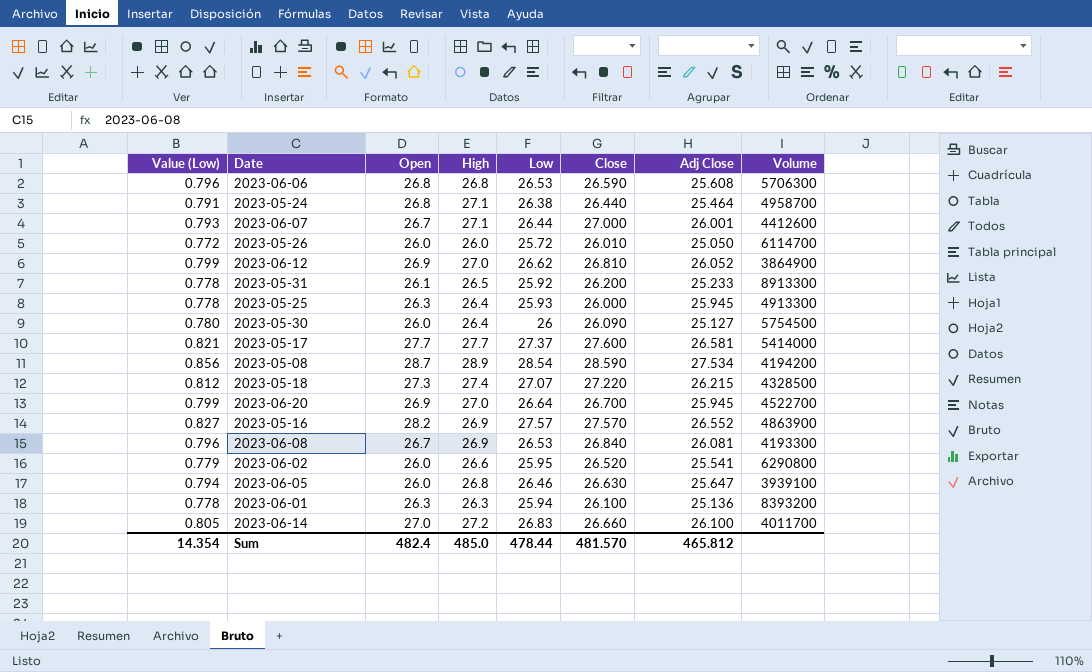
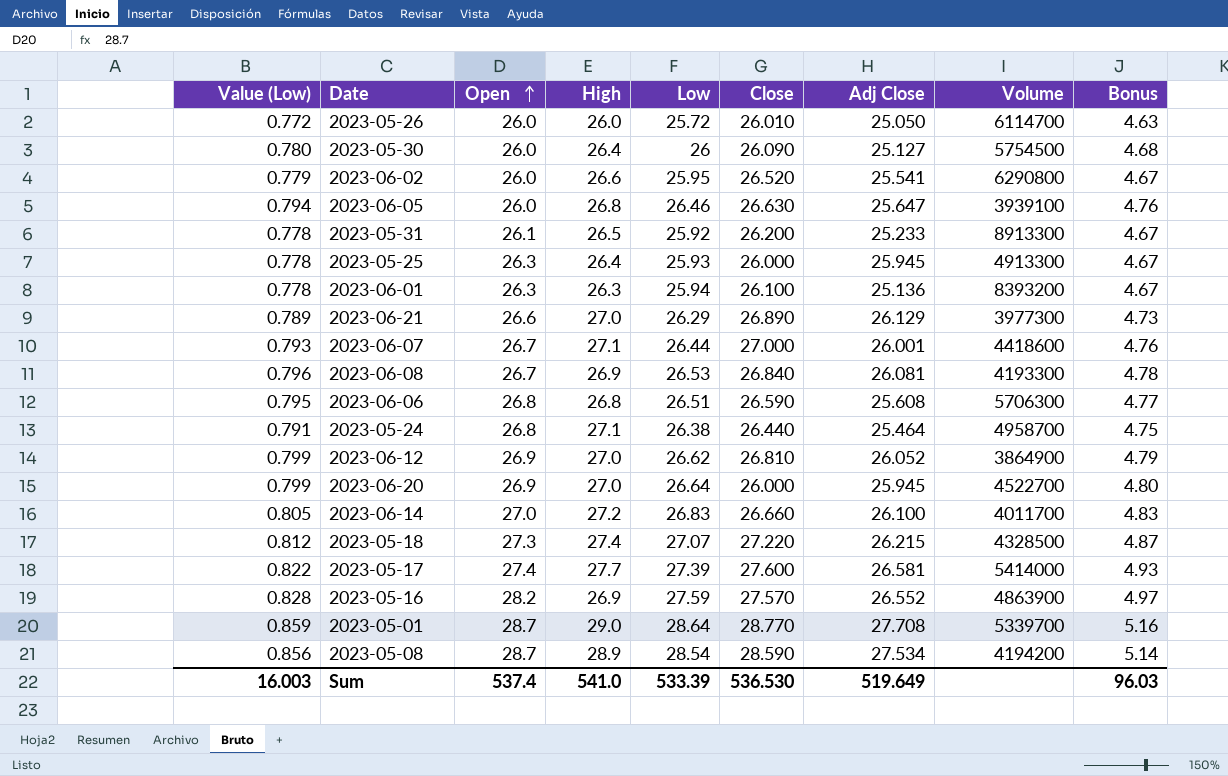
row order: none -> Open ascending
column Bonus | formula: none -> [Low] * 0.18
row 2023-06-21: none -> 0.789 | 26.6 | 27.0 | 26.29 | 26.890 | 26.129 | 3977300 | 4.73
2023-06-07 | Volume: 4412600 -> 4418600
2023-06-06 | Value (Low): 0.796 -> 0.795
2023-06-06 | Low: 26.53 -> 26.51
2023-06-20 | Close: 26.700 -> 26.000
2023-05-17 | Value (Low): 0.821 -> 0.822
2023-05-17 | Open: 27.7 -> 27.4
2023-05-17 | Low: 27.37 -> 27.39
2023-05-16 | Value (Low): 0.827 -> 0.828
2023-05-16 | Low: 27.57 -> 27.59
row 2023-05-01: none -> 0.859 | 28.7 | 29.0 | 28.64 | 28.770 | 27.708 | 5339700 | 5.16
Sum | Value (Low): 14.354 -> 16.003
Sum | Open: 482.4 -> 537.4
Sum | High: 485.0 -> 541.0
Sum | Low: 478.44 -> 533.39
Sum | Close: 481.570 -> 536.530
Sum | Adj Close: 465.812 -> 519.649

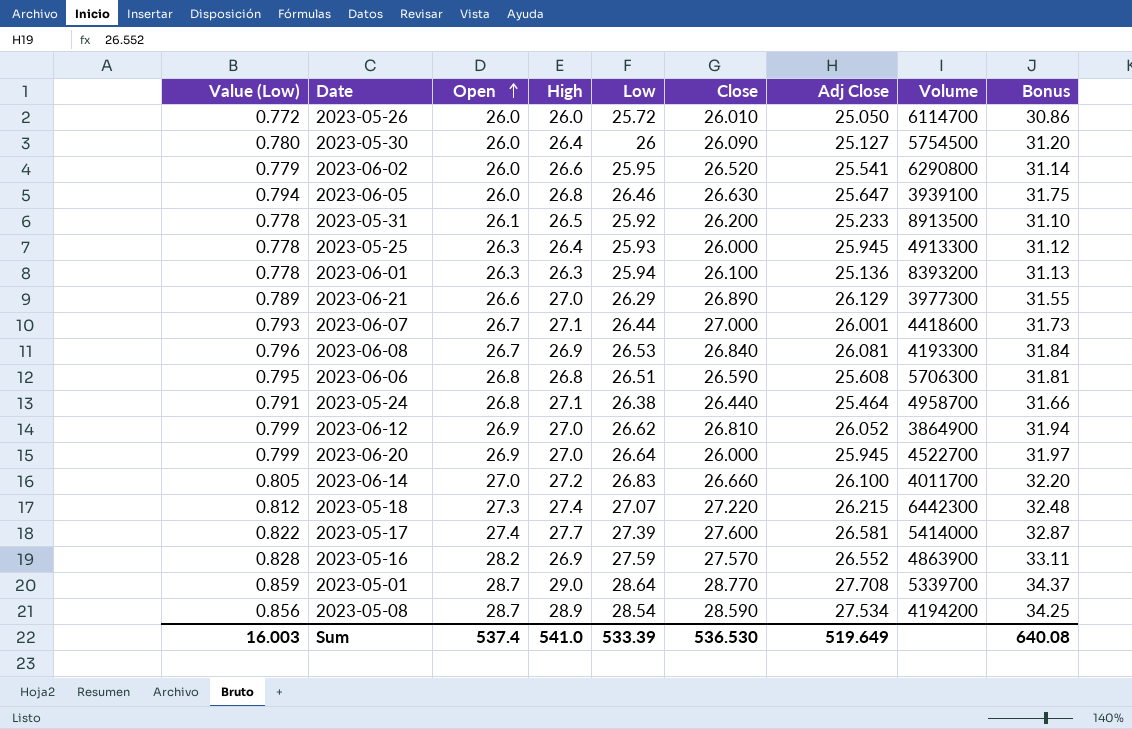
column Bonus | formula: [Low] * 0.18 -> [Low] * 1.2
2023-05-31 | Volume: 8913300 -> 8913500
2023-05-18 | Volume: 4328500 -> 6442300
Sum | Bonus: 96.03 -> 640.08

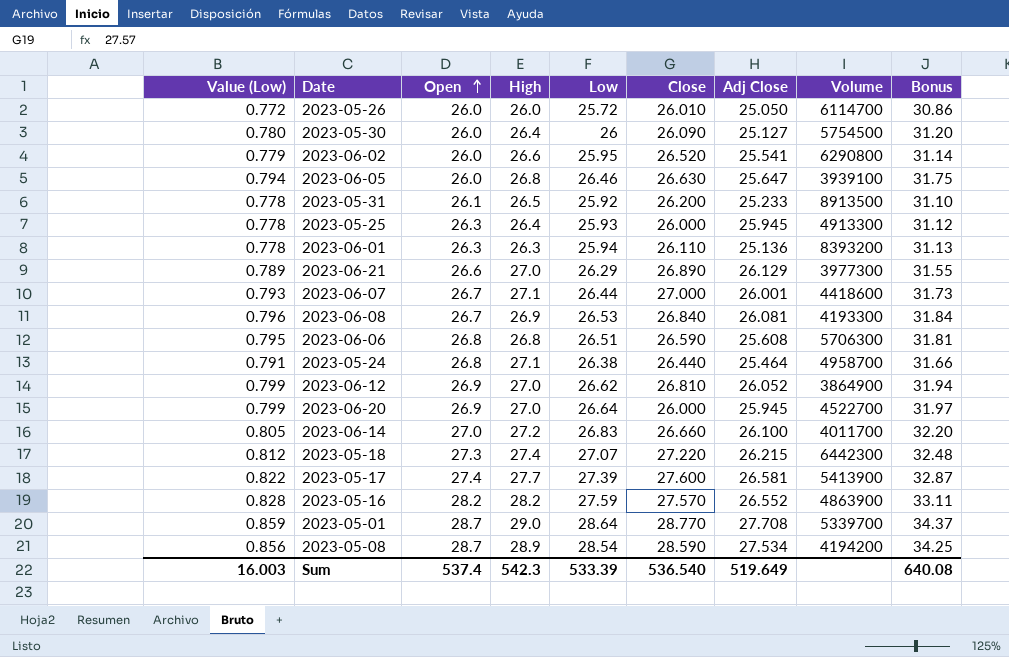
2023-06-01 | Close: 26.100 -> 26.110
2023-05-17 | Volume: 5414000 -> 5413900
2023-05-16 | High: 26.9 -> 28.2
Sum | High: 541.0 -> 542.3
Sum | Close: 536.530 -> 536.540

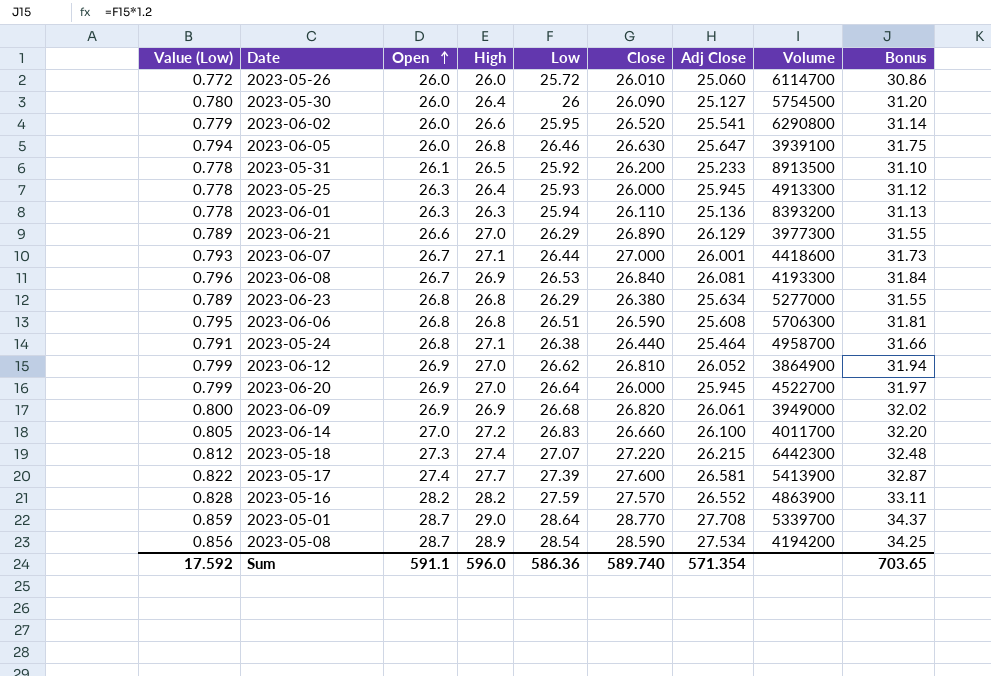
2023-05-26 | Adj Close: 25.050 -> 25.060
row 2023-06-23: none -> 0.789 | 26.8 | 26.8 | 26.29 | 26.380 | 25.634 | 5277000 | 31.55
row 2023-06-09: none -> 0.800 | 26.9 | 26.9 | 26.68 | 26.820 | 26.061 | 3949000 | 32.02
Sum | Value (Low): 16.003 -> 17.592
Sum | Open: 537.4 -> 591.1
Sum | High: 542.3 -> 596.0
Sum | Low: 533.39 -> 586.36
Sum | Close: 536.540 -> 589.740
Sum | Adj Close: 519.649 -> 571.354
Sum | Bonus: 640.08 -> 703.65

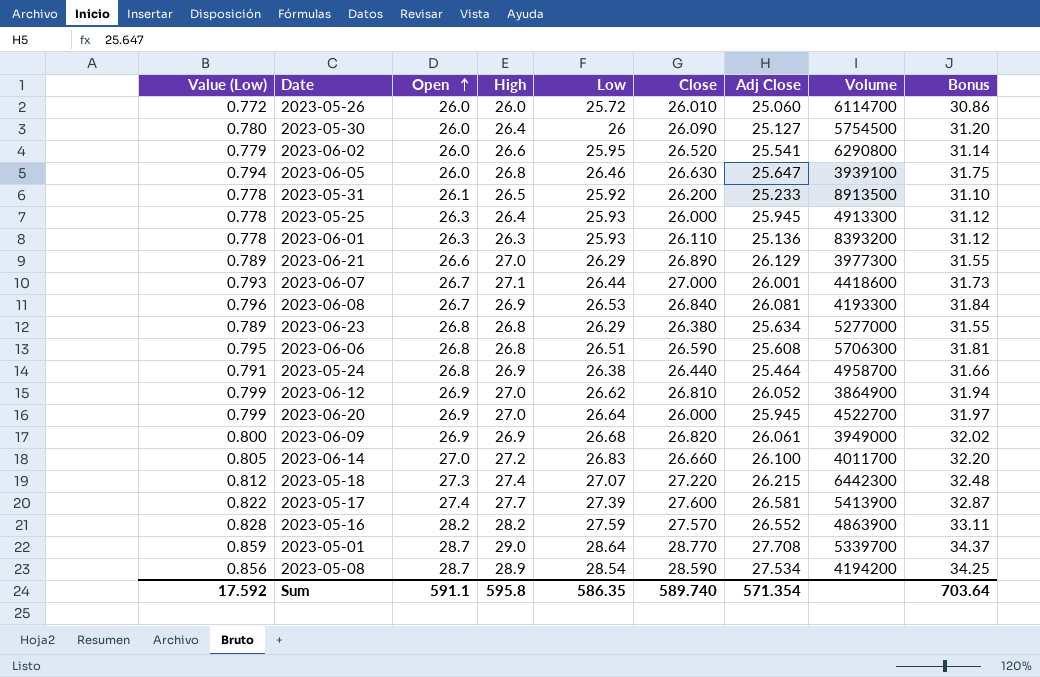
2023-06-01 | Low: 25.94 -> 25.93
2023-06-01 | Bonus: 31.13 -> 31.12
2023-05-24 | High: 27.1 -> 26.9
Sum | High: 596.0 -> 595.8
Sum | Low: 586.36 -> 586.35
Sum | Bonus: 703.65 -> 703.64

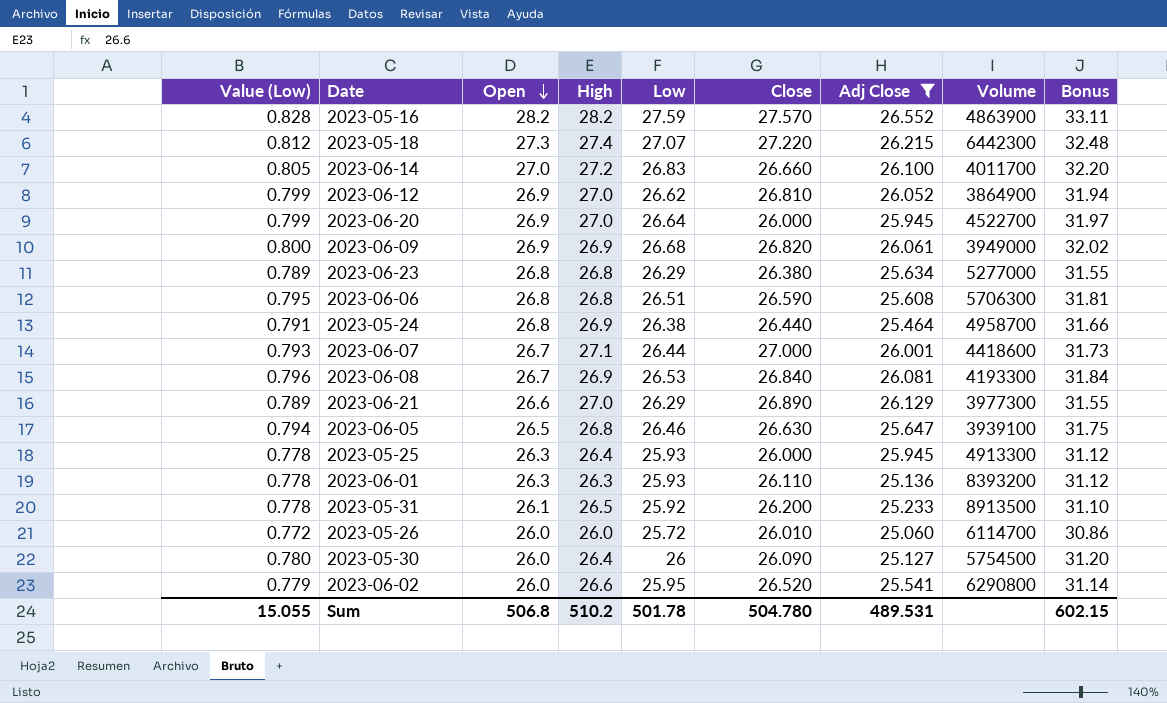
filter: none -> Adj Close <= 26.552
row order: Open ascending -> Open descending
2023-06-05 | Open: 26.0 -> 26.5
Sum | Value (Low): 17.592 -> 15.055
Sum | Open: 591.1 -> 506.8
Sum | High: 595.8 -> 510.2
Sum | Low: 586.35 -> 501.78
Sum | Close: 589.740 -> 504.780
Sum | Adj Close: 571.354 -> 489.531
Sum | Bonus: 703.64 -> 602.15

